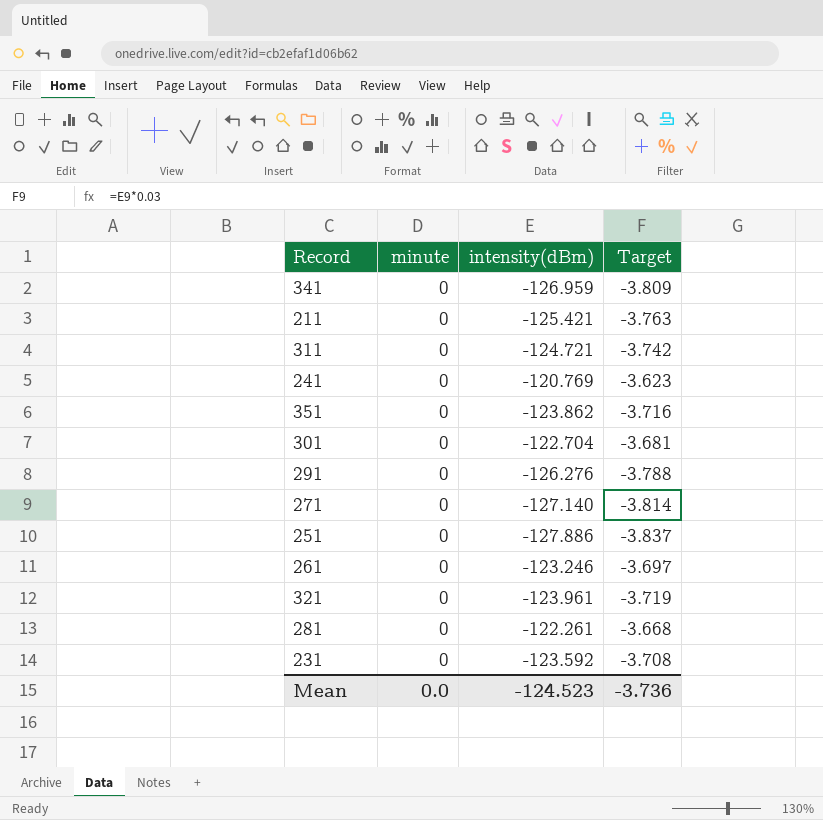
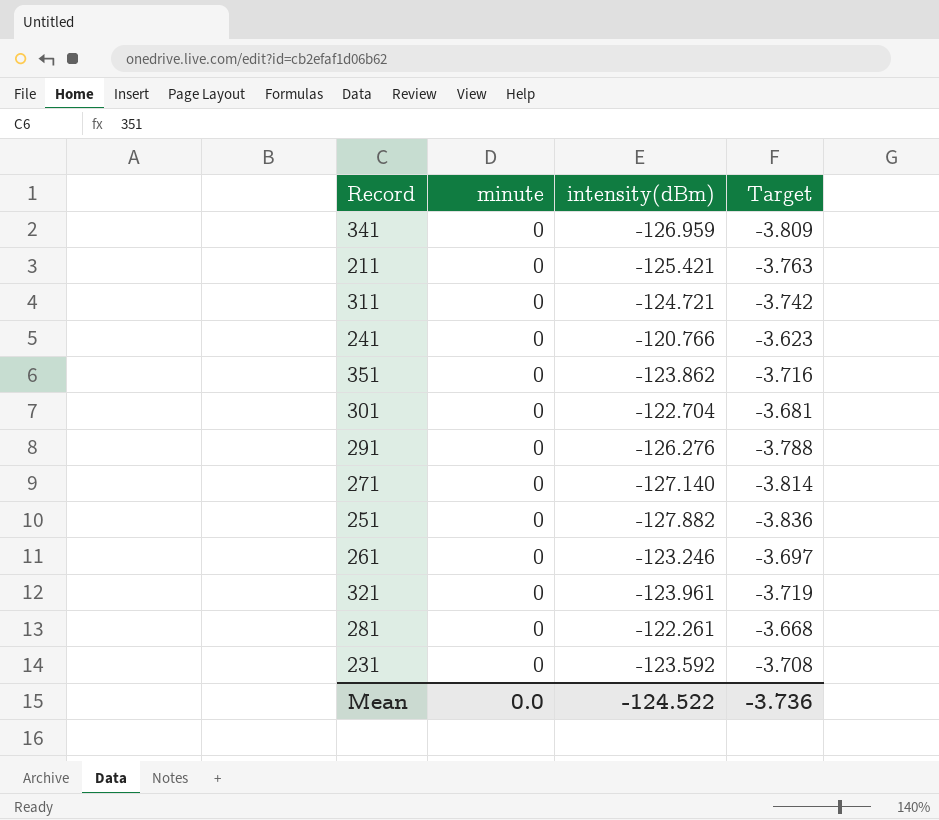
241 | intensity(dBm): -120.769 -> -120.766
251 | intensity(dBm): -127.886 -> -127.882
251 | Target: -3.837 -> -3.836
Mean | intensity(dBm): -124.523 -> -124.522

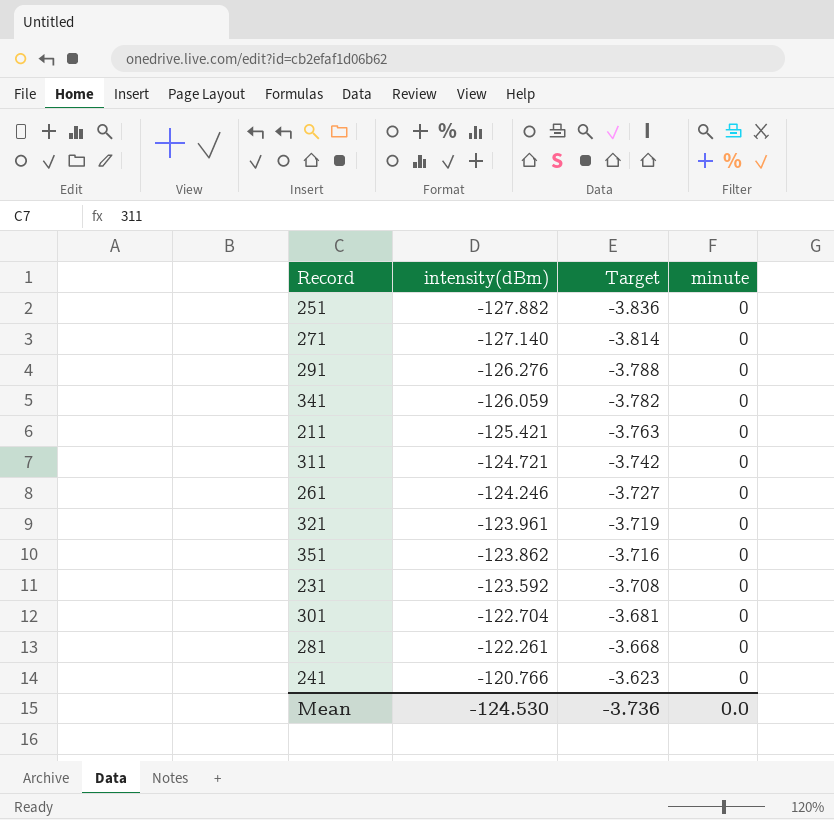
row order: none -> intensity(dBm) ascending
column minute | position: 2 -> 4
341 | intensity(dBm): -126.959 -> -126.059
341 | Target: -3.809 -> -3.782
261 | intensity(dBm): -123.246 -> -124.246
261 | Target: -3.697 -> -3.727
Mean | intensity(dBm): -124.522 -> -124.530

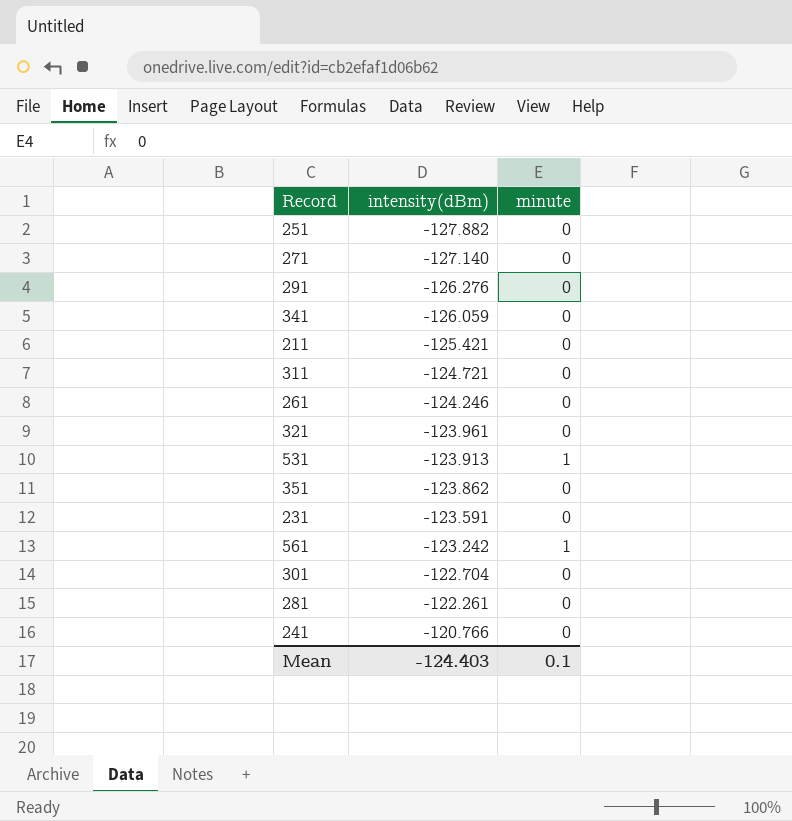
column Target | formula: [intensity(dBm)] * 0.03 -> none
row 531: none -> -123.913 | 1
231 | intensity(dBm): -123.592 -> -123.591
row 561: none -> -123.242 | 1
Mean | intensity(dBm): -124.530 -> -124.403
Mean | minute: 0.0 -> 0.1

